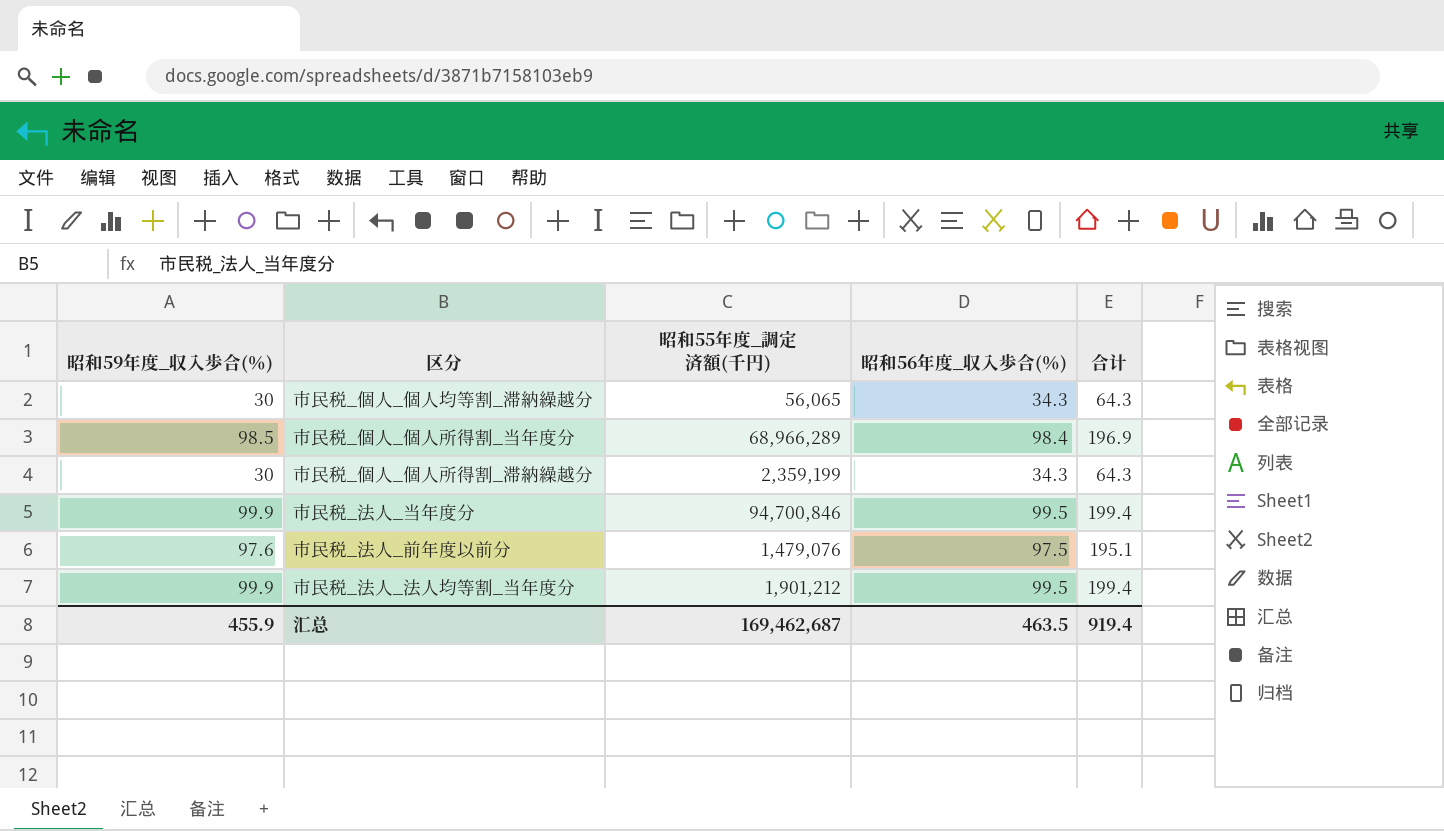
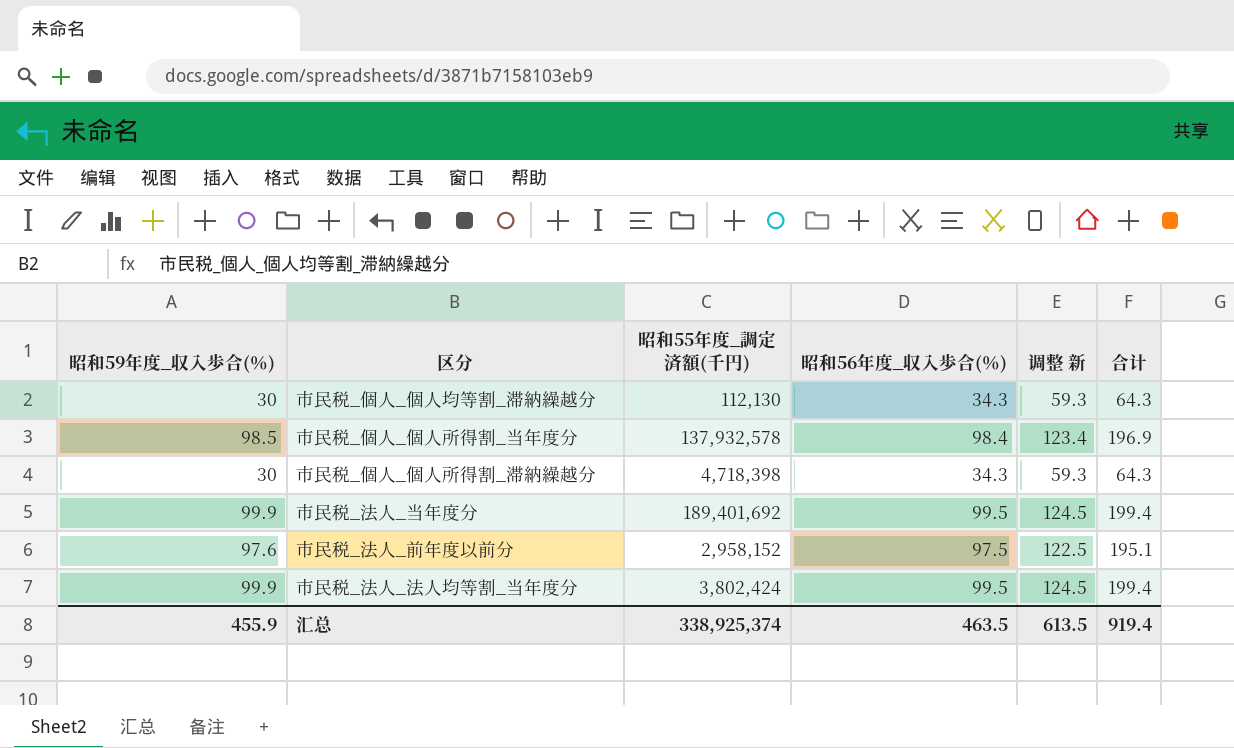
column 调整 新 | formula: none -> [昭和56年度_収入歩合(％)] + 25
市民税_個人_個人均等割_滞納繰越分 | 昭和55年度_調定済額(千円): 56,065 -> 112,130
市民税_個人_個人所得割_当年度分 | 昭和55年度_調定済額(千円): 68,966,289 -> 137,932,578
市民税_個人_個人所得割_滞納繰越分 | 昭和55年度_調定済額(千円): 2,359,199 -> 4,718,398
市民税_法人_当年度分 | 昭和55年度_調定済額(千円): 94,700,846 -> 189,401,692
市民税_法人_前年度以前分 | 昭和55年度_調定済額(千円): 1,479,076 -> 2,958,152
市民税_法人_法人均等割_当年度分 | 昭和55年度_調定済額(千円): 1,901,212 -> 3,802,424
汇总 | 昭和55年度_調定済額(千円): 169,462,687 -> 338,925,374

